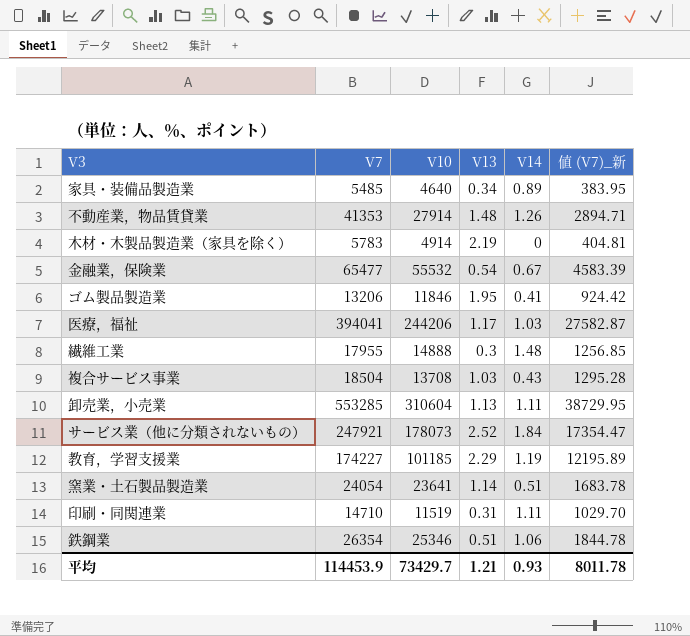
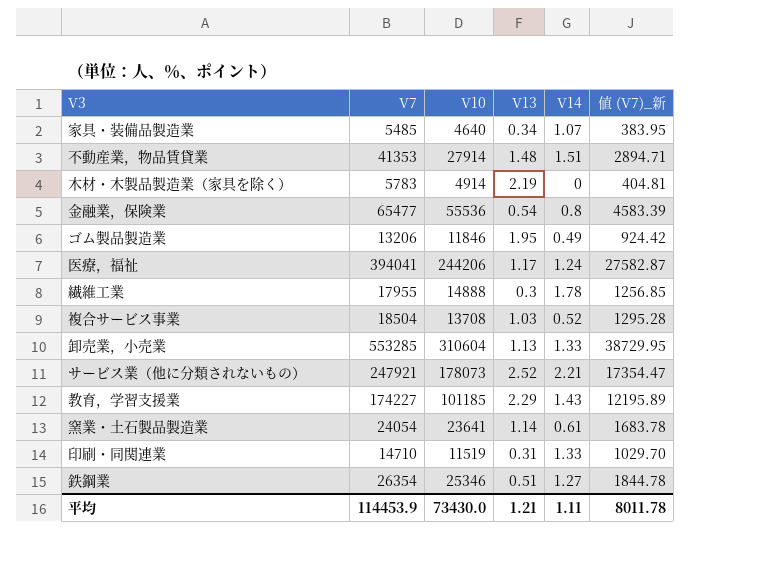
家具・装備品製造業 | V14: 0.89 -> 1.07
不動産業，物品賃貸業 | V14: 1.26 -> 1.51
金融業，保険業 | V10: 55532 -> 55536
金融業，保険業 | V14: 0.67 -> 0.8
ゴム製品製造業 | V14: 0.41 -> 0.49
医療，福祉 | V14: 1.03 -> 1.24
繊維工業 | V14: 1.48 -> 1.78
複合サービス事業 | V14: 0.43 -> 0.52
卸売業，小売業 | V14: 1.11 -> 1.33
サービス業（他に分類されないもの） | V14: 1.84 -> 2.21
教育，学習支援業 | V14: 1.19 -> 1.43
窯業・土石製品製造業 | V14: 0.51 -> 0.61
印刷・同関連業 | V14: 1.11 -> 1.33
鉄鋼業 | V14: 1.06 -> 1.27
平均 | V10: 73429.7 -> 73430.0
平均 | V14: 0.93 -> 1.11

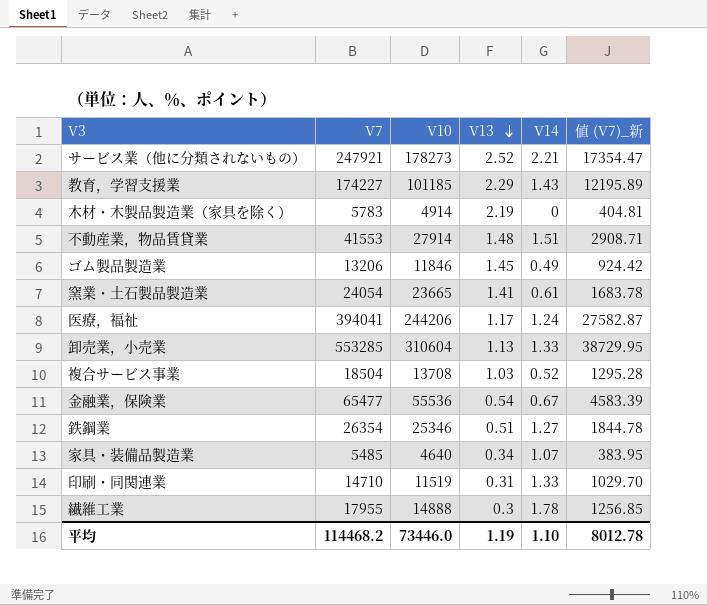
row order: none -> V13 descending
サービス業（他に分類されないもの） | V10: 178073 -> 178273
不動産業，物品賃貸業 | V7: 41353 -> 41553
不動産業，物品賃貸業 | 値 (V7)_新: 2894.71 -> 2908.71
ゴム製品製造業 | V13: 1.95 -> 1.45
窯業・土石製品製造業 | V10: 23641 -> 23665
窯業・土石製品製造業 | V13: 1.14 -> 1.41
金融業，保険業 | V14: 0.8 -> 0.67
平均 | V7: 114453.9 -> 114468.2
平均 | V10: 73430.0 -> 73446.0
平均 | V13: 1.21 -> 1.19
平均 | V14: 1.11 -> 1.10
平均 | 値 (V7)_新: 8011.78 -> 8012.78

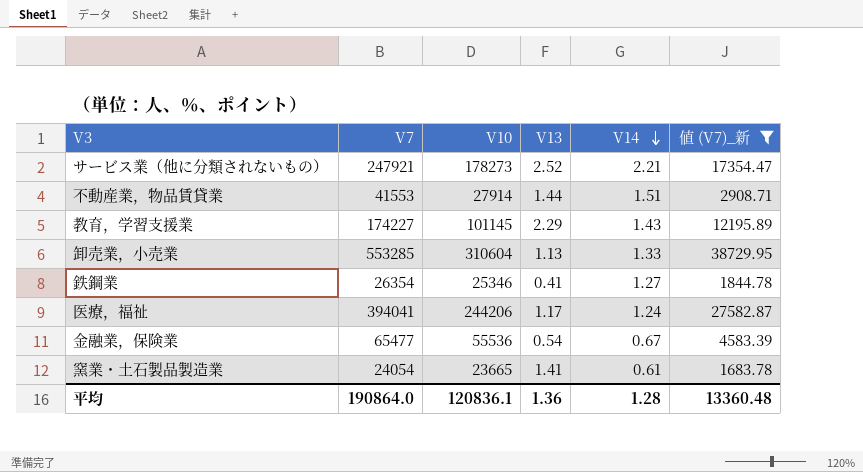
filter: none -> 値 (V7)_新 >= 1683.78
row order: V13 descending -> V14 descending
不動産業，物品賃貸業 | V13: 1.48 -> 1.44
教育，学習支援業 | V10: 101185 -> 101145
鉄鋼業 | V13: 0.51 -> 0.41
平均 | V7: 114468.2 -> 190864.0
平均 | V10: 73446.0 -> 120836.1
平均 | V13: 1.19 -> 1.36
平均 | V14: 1.10 -> 1.28
平均 | 値 (V7)_新: 8012.78 -> 13360.48

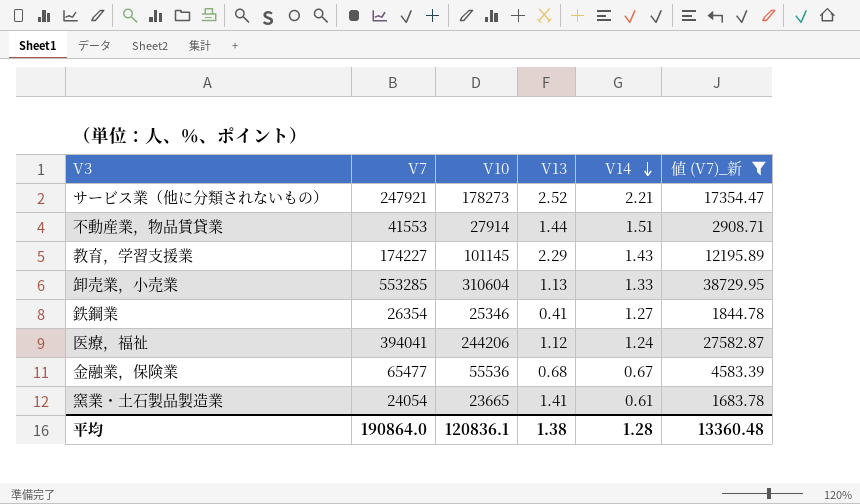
医療，福祉 | V13: 1.17 -> 1.12
金融業，保険業 | V13: 0.54 -> 0.68
平均 | V13: 1.36 -> 1.38

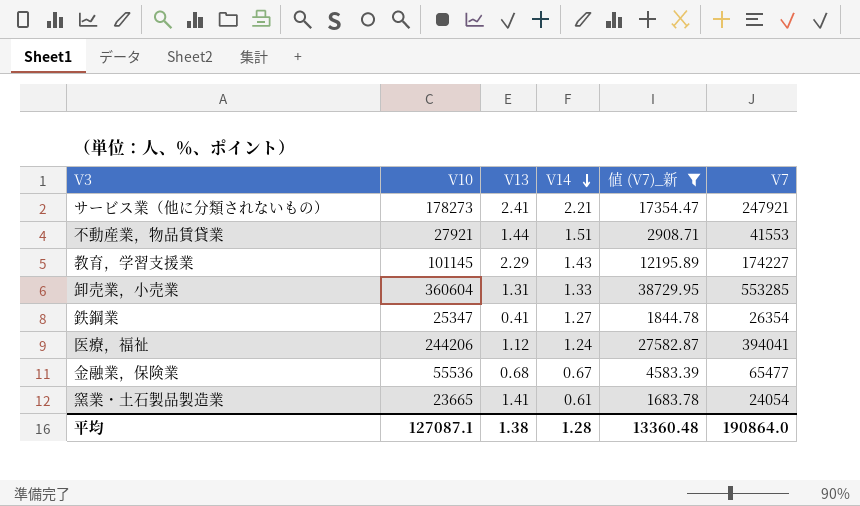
column V7 | position: 2 -> 6
サービス業（他に分類されないもの） | V13: 2.52 -> 2.41
不動産業，物品賃貸業 | V10: 27914 -> 27921
卸売業，小売業 | V10: 310604 -> 360604
卸売業，小売業 | V13: 1.13 -> 1.31
鉄鋼業 | V10: 25346 -> 25347
平均 | V10: 120836.1 -> 127087.1

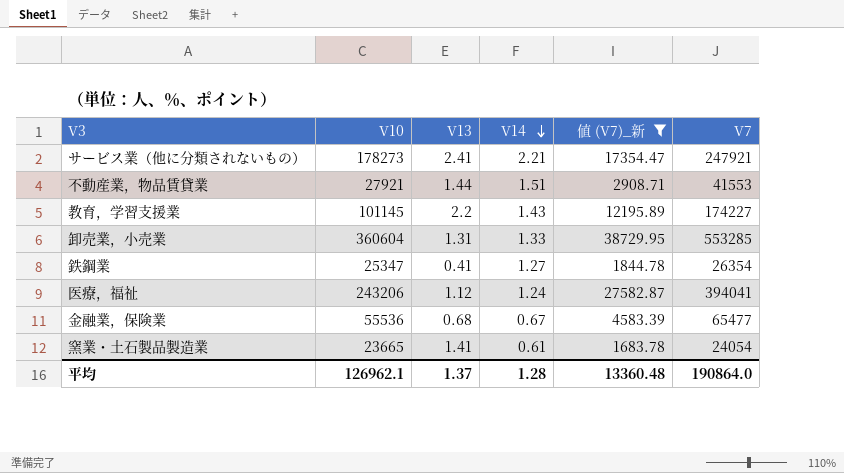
教育，学習支援業 | V13: 2.29 -> 2.2
医療，福祉 | V10: 244206 -> 243206
平均 | V10: 127087.1 -> 126962.1
平均 | V13: 1.38 -> 1.37

